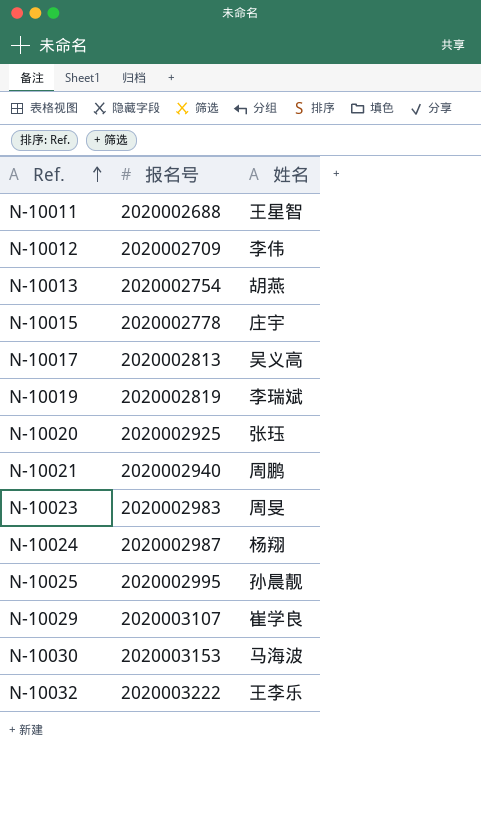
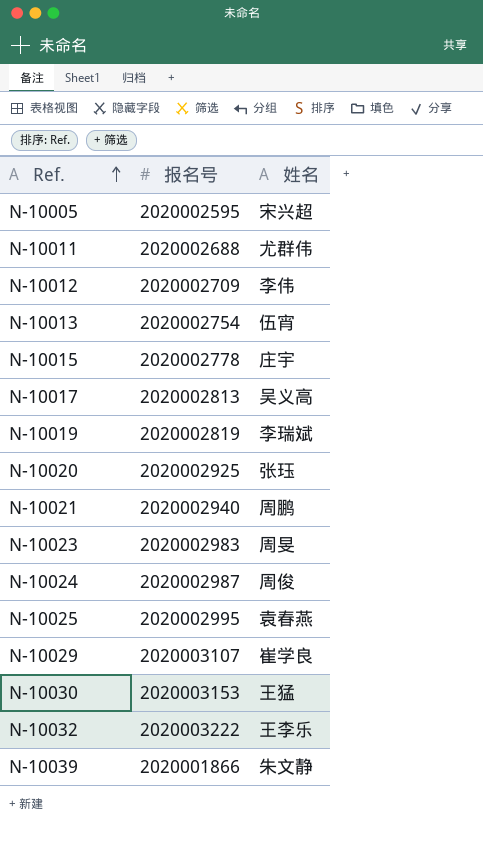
row N-10005: none -> 2020002595 | 宋兴超
N-10011 | 姓名: 王星智 -> 尤群伟
N-10013 | 姓名: 胡燕 -> 伍宵
N-10024 | 姓名: 杨翔 -> 周俊
N-10025 | 姓名: 孙晨靓 -> 袁春燕
N-10030 | 姓名: 马海波 -> 王猛
row N-10039: none -> 2020001866 | 朱文静

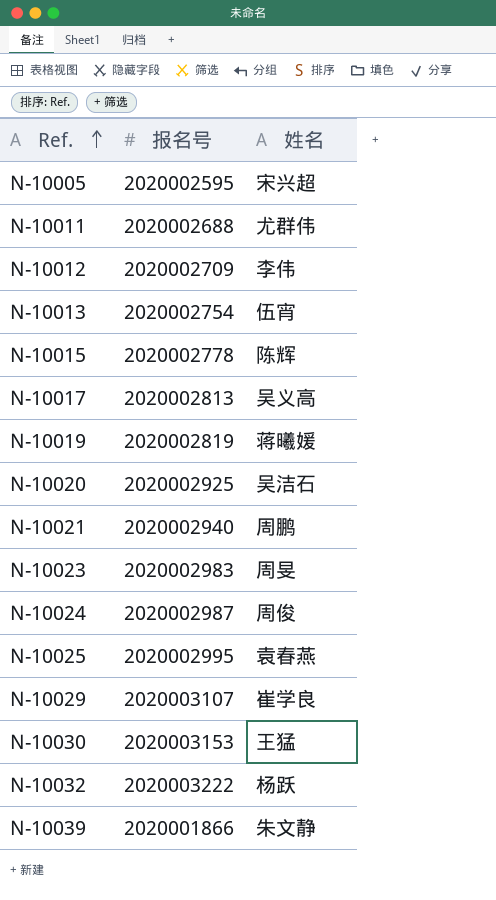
N-10015 | 姓名: 庄宇 -> 陈辉
N-10019 | 姓名: 李瑞斌 -> 蒋曦媛
N-10020 | 姓名: 张珏 -> 吴洁石
N-10032 | 姓名: 王李乐 -> 杨跃

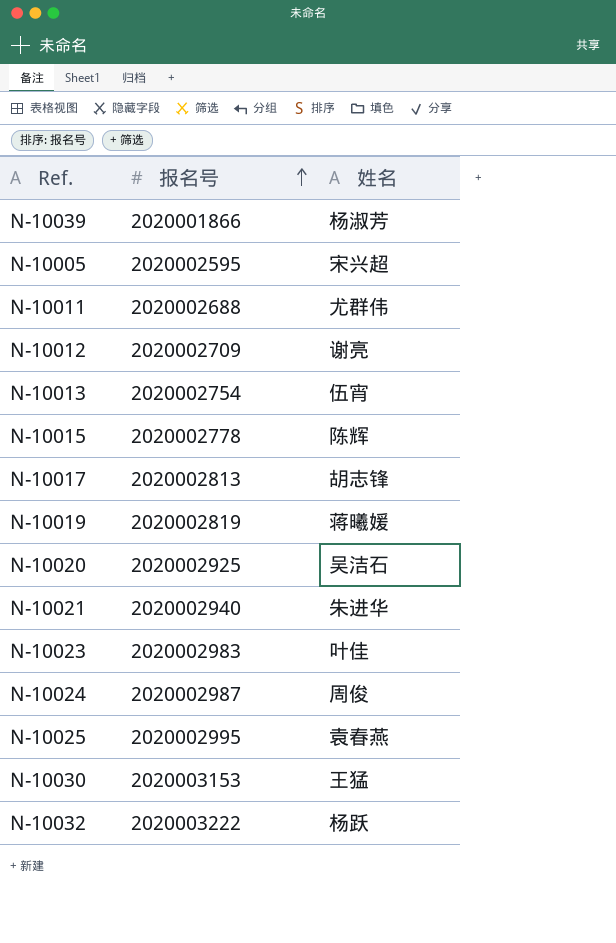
row order: Ref. ascending -> 报名号 ascending
row N-10029: 2020003107 | 崔学良 -> none
N-10039 | 姓名: 朱文静 -> 杨淑芳
N-10012 | 姓名: 李伟 -> 谢亮
N-10017 | 姓名: 吴义高 -> 胡志锋
N-10021 | 姓名: 周鹏 -> 朱进华
N-10023 | 姓名: 周旻 -> 叶佳

